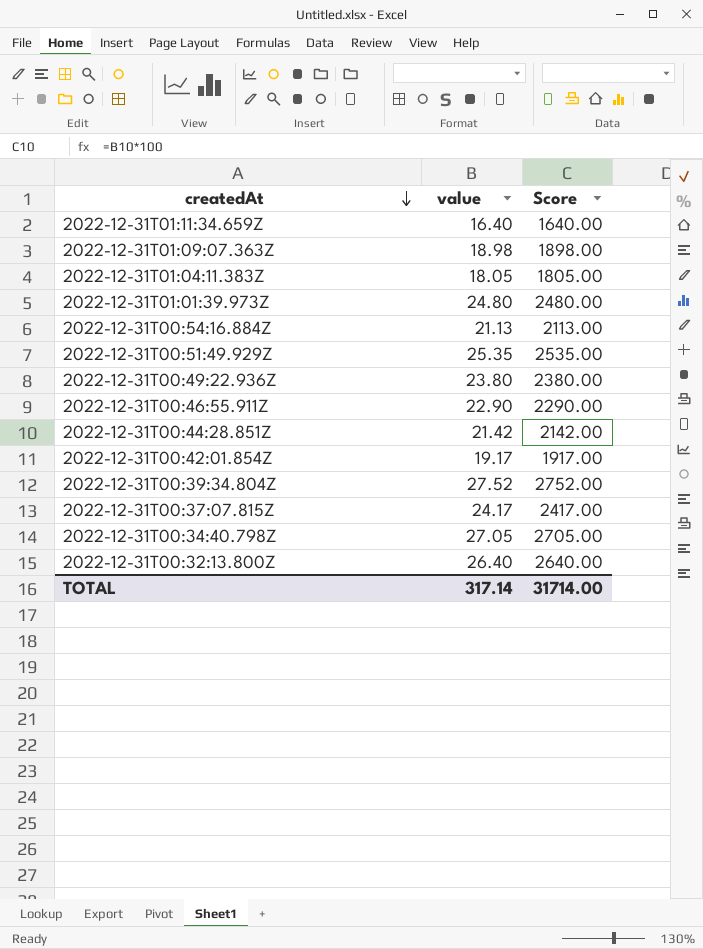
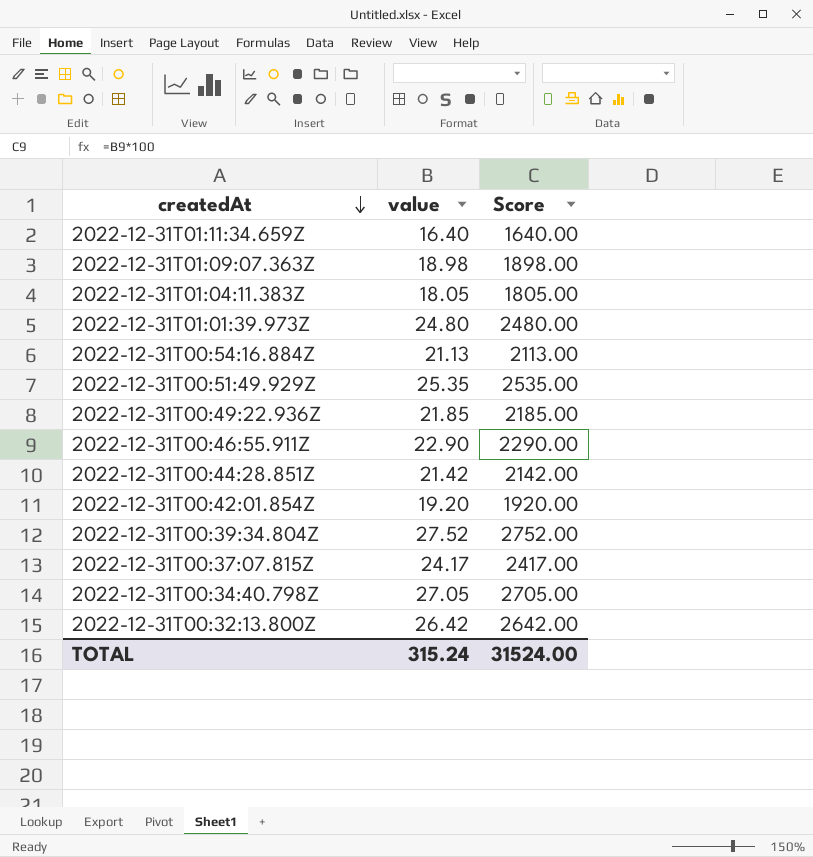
2022-12-31T00:49:22.936Z | value: 23.80 -> 21.85
2022-12-31T00:49:22.936Z | Score: 2380.00 -> 2185.00
2022-12-31T00:42:01.854Z | value: 19.17 -> 19.20
2022-12-31T00:42:01.854Z | Score: 1917.00 -> 1920.00
2022-12-31T00:32:13.800Z | value: 26.40 -> 26.42
2022-12-31T00:32:13.800Z | Score: 2640.00 -> 2642.00
TOTAL | value: 317.14 -> 315.24
TOTAL | Score: 31714.00 -> 31524.00

